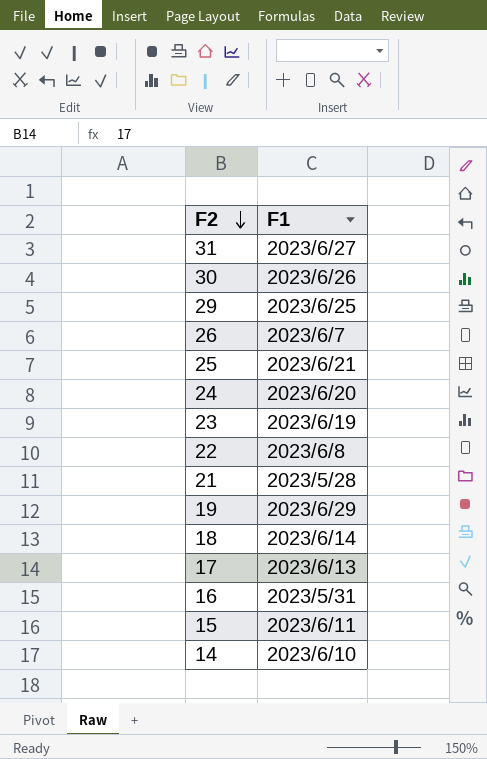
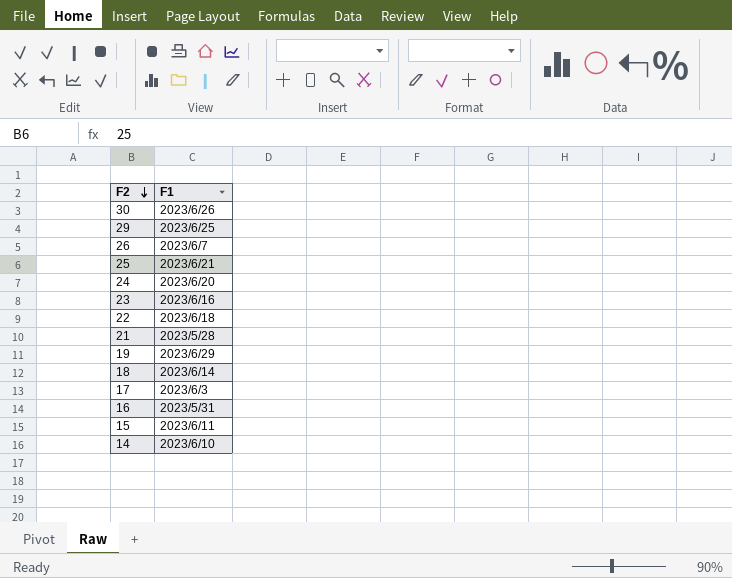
row 31: 2023/6/27 -> none
23 | F1: 2023/6/19 -> 2023/6/16
22 | F1: 2023/6/8 -> 2023/6/18
17 | F1: 2023/6/13 -> 2023/6/3

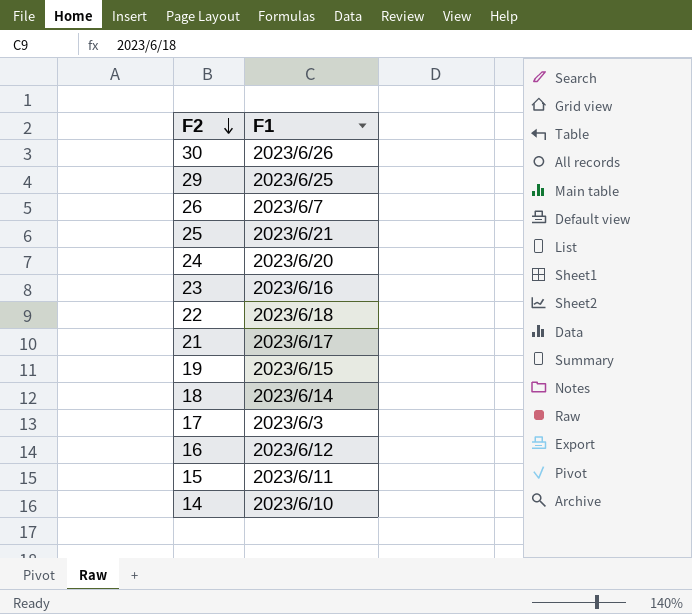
21 | F1: 2023/5/28 -> 2023/6/17
19 | F1: 2023/6/29 -> 2023/6/15
16 | F1: 2023/5/31 -> 2023/6/12

